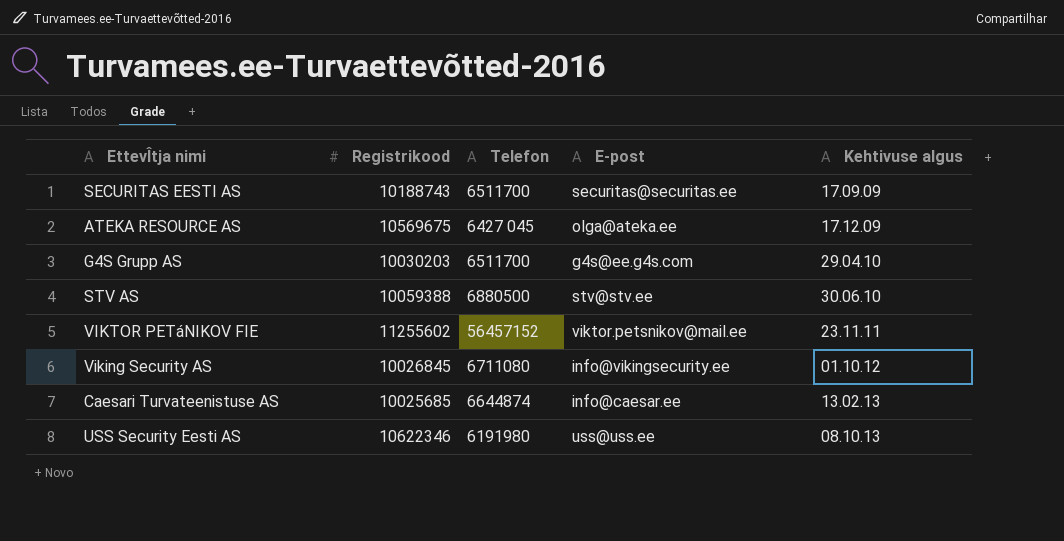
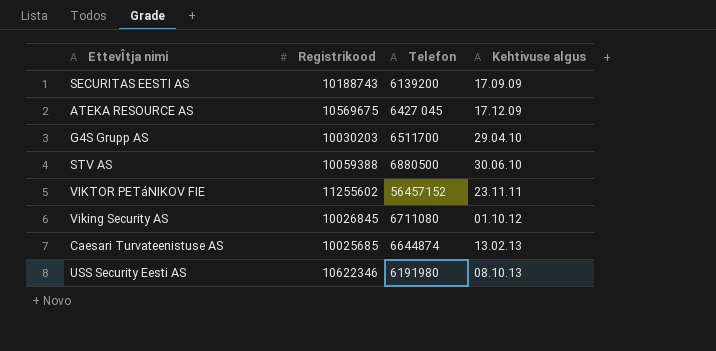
column E-post | position: 4 -> none
SECURITAS EESTI AS | Telefon: 6511700 -> 6139200

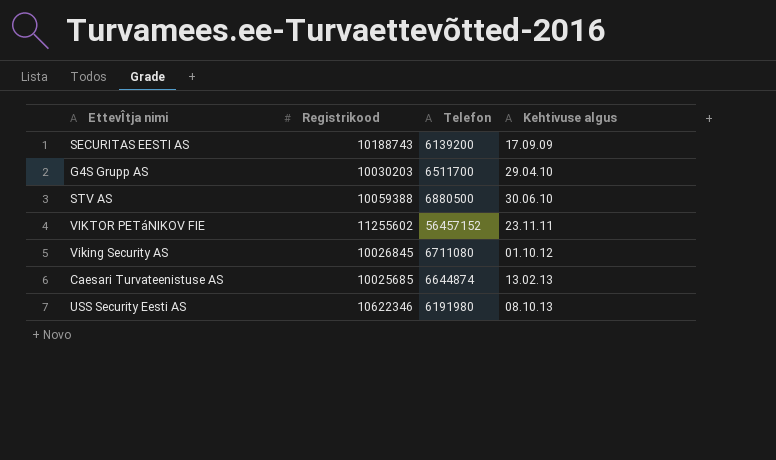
row ATEKA RESOURCE AS: 10569675 | 6427 045 | 17.12.09 -> none

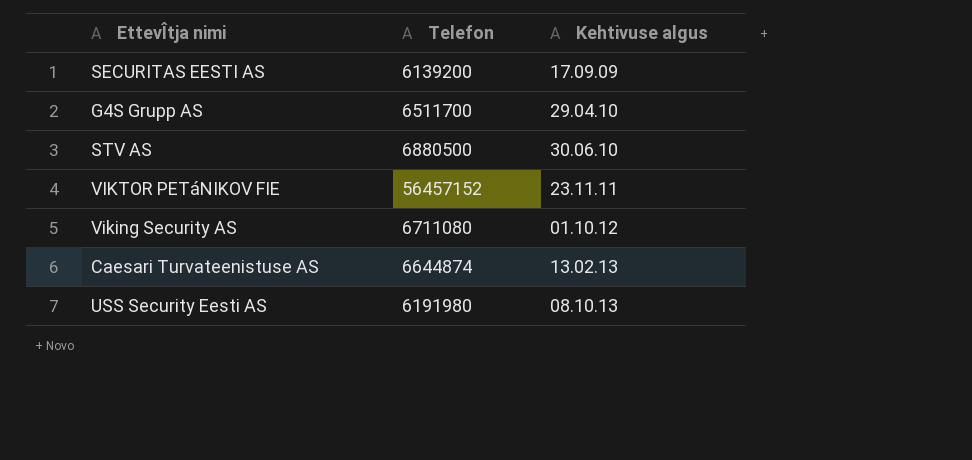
column Registrikood | position: 2 -> none

